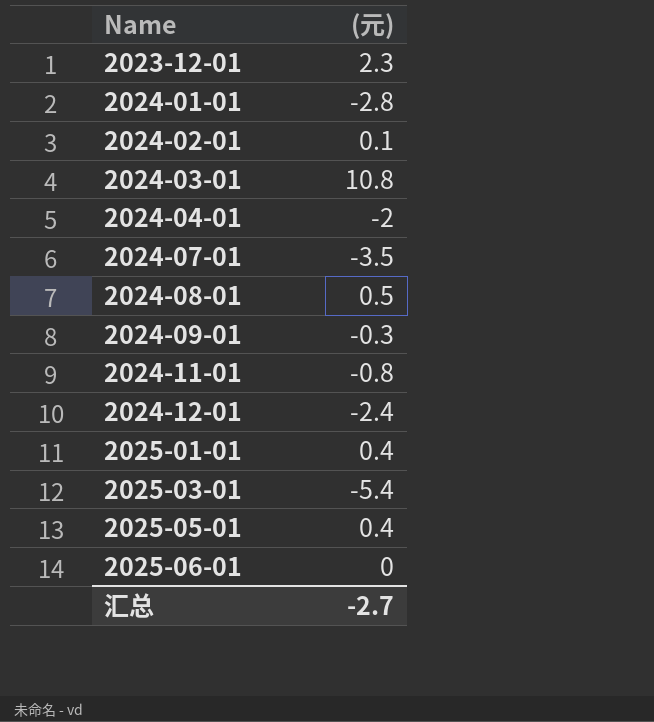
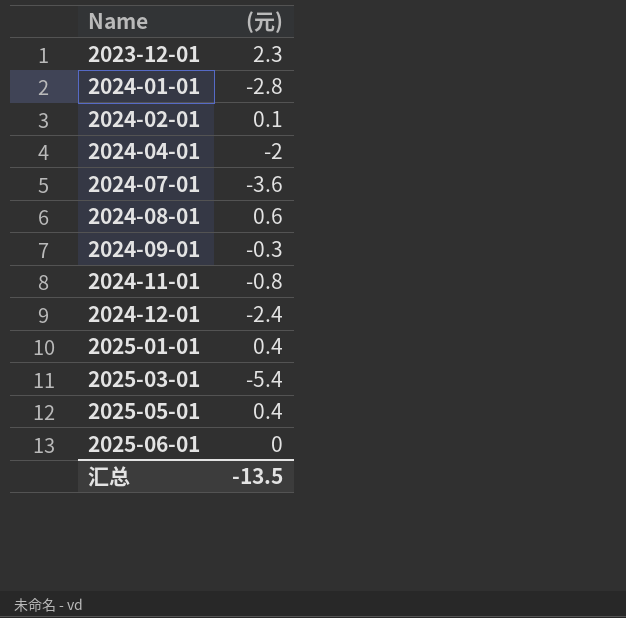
row 2024-03-01: 10.8 -> none
2024-07-01 | (元): -3.5 -> -3.6
2024-08-01 | (元): 0.5 -> 0.6
汇总 | (元): -2.7 -> -13.5

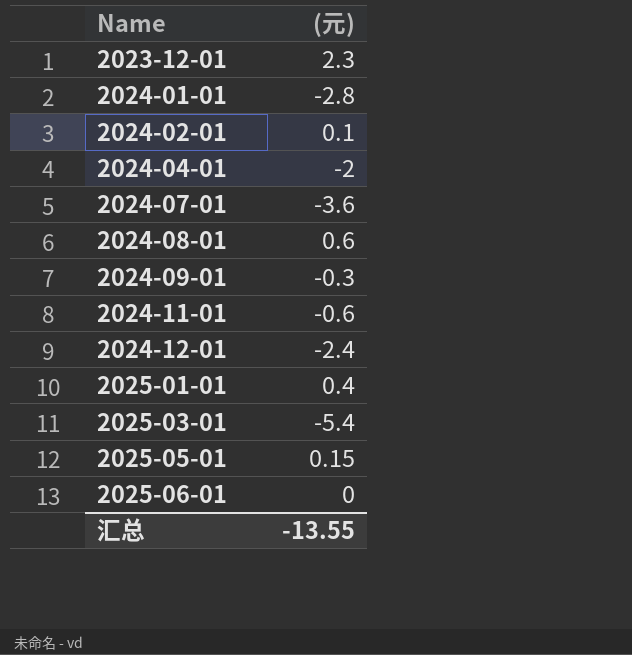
2024-11-01 | (元): -0.8 -> -0.6
2025-05-01 | (元): 0.4 -> 0.15
汇总 | (元): -13.5 -> -13.55

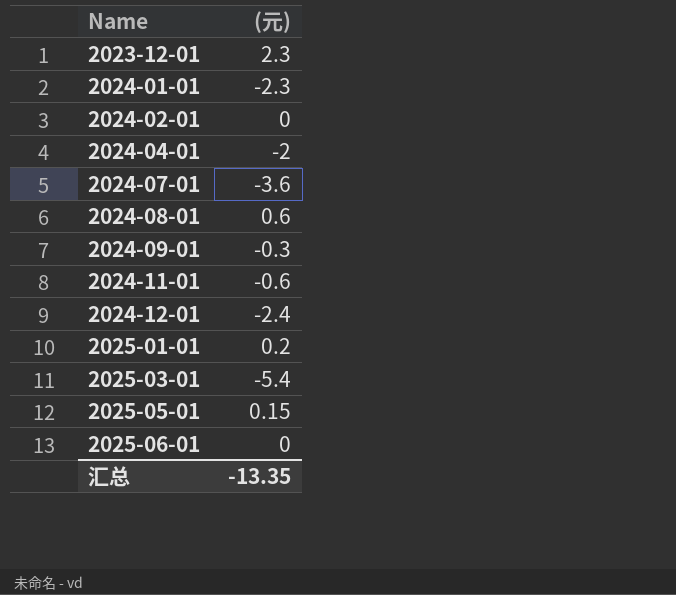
2024-01-01 | (元): -2.8 -> -2.3
2024-02-01 | (元): 0.1 -> 0
2025-01-01 | (元): 0.4 -> 0.2
汇总 | (元): -13.55 -> -13.35

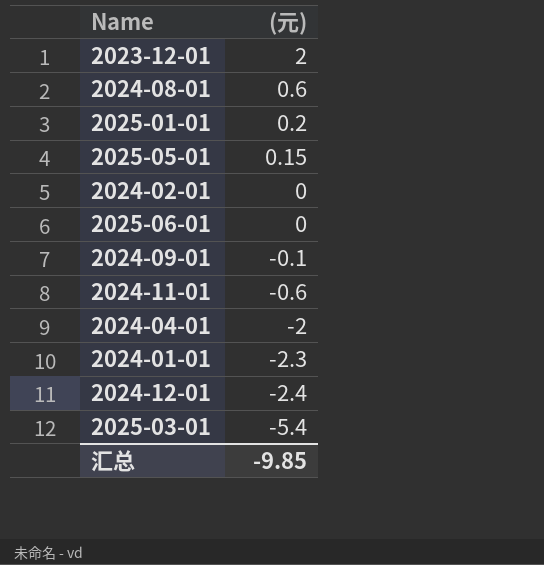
row order: Name ascending -> (元) descending
row 2024-07-01: -3.6 -> none
2023-12-01 | (元): 2.3 -> 2
2024-09-01 | (元): -0.3 -> -0.1
汇总 | (元): -13.35 -> -9.85

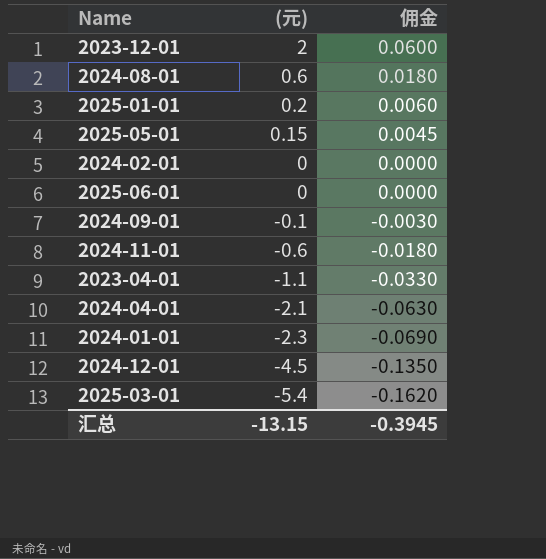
column 佣金 | formula: none -> [(元)] * 0.03
row 2023-04-01: none -> -1.1 | -0.0330
2024-04-01 | (元): -2 -> -2.1
2024-12-01 | (元): -2.4 -> -4.5
汇总 | (元): -9.85 -> -13.15

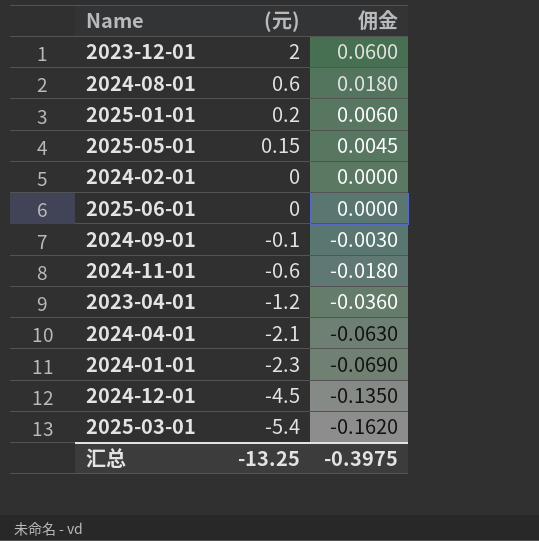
2023-04-01 | (元): -1.1 -> -1.2
2023-04-01 | 佣金: -0.0330 -> -0.0360
汇总 | (元): -13.15 -> -13.25
汇总 | 佣金: -0.3945 -> -0.3975

